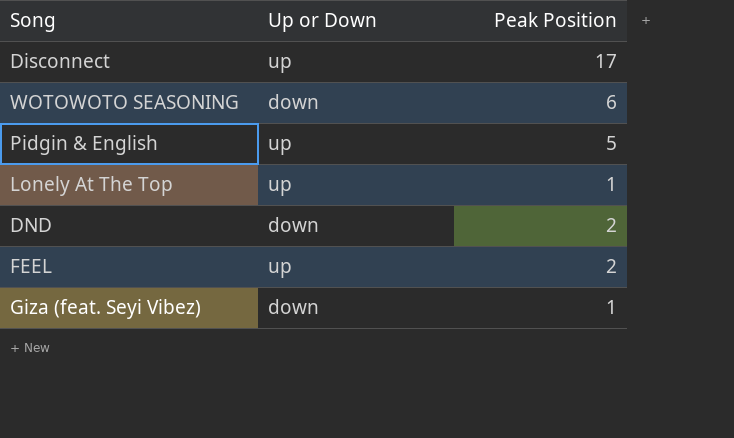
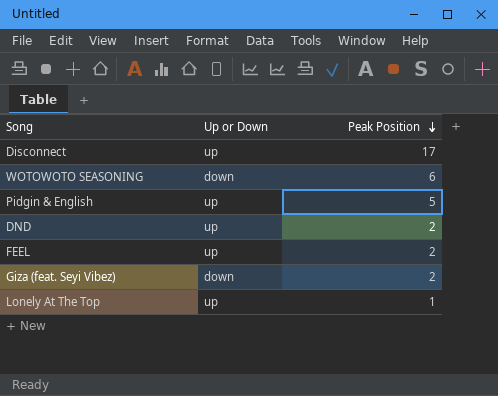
row order: none -> Peak Position descending
DND | Up or Down: down -> up
Giza (feat. Seyi Vibez) | Peak Position: 1 -> 2

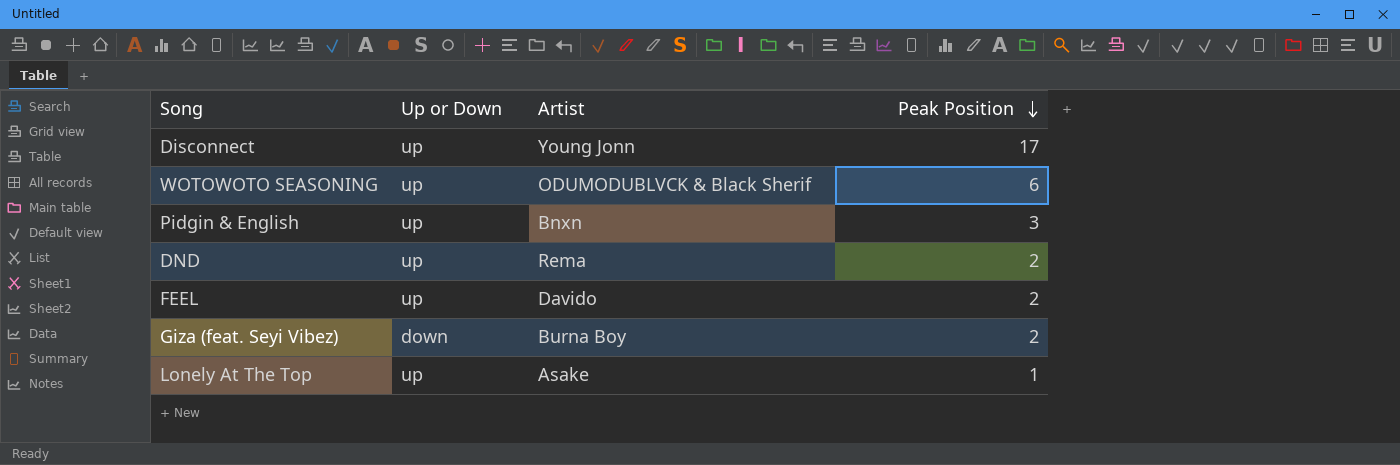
column Artist | position: none -> 3
WOTOWOTO SEASONING | Up or Down: down -> up
Pidgin & English | Peak Position: 5 -> 3

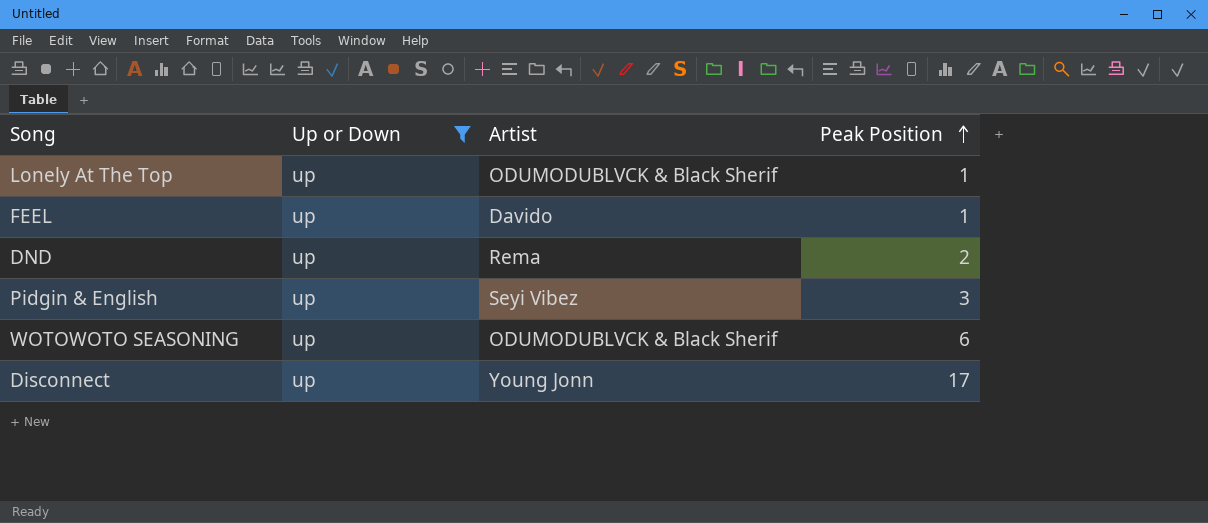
filter: none -> Up or Down = up
row order: Peak Position descending -> Peak Position ascending
Lonely At The Top | Artist: Asake -> ODUMODUBLVCK & Black Sherif
FEEL | Peak Position: 2 -> 1
Pidgin & English | Artist: Bnxn -> Seyi Vibez

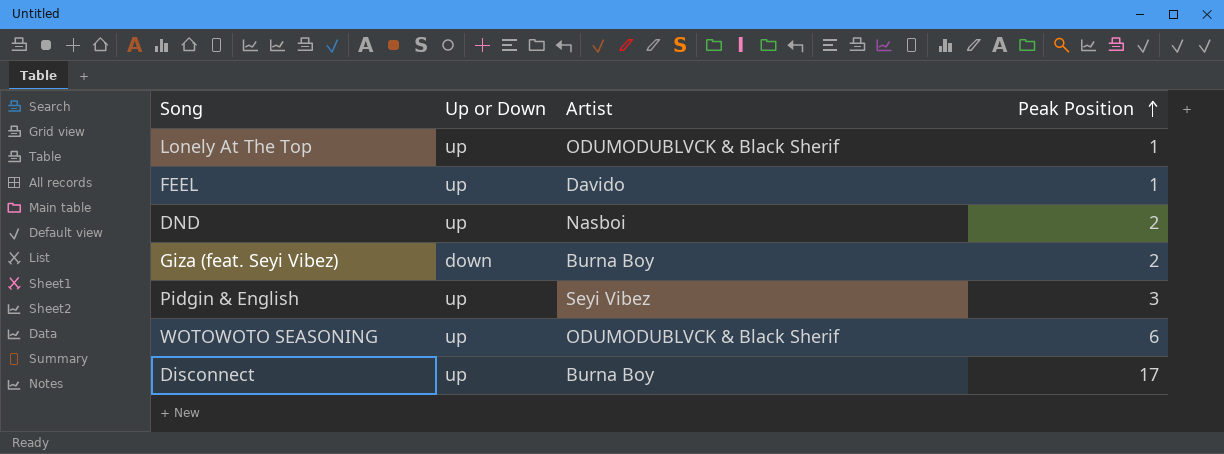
filter: Up or Down = up -> none
DND | Artist: Rema -> Nasboi
Disconnect | Artist: Young Jonn -> Burna Boy

